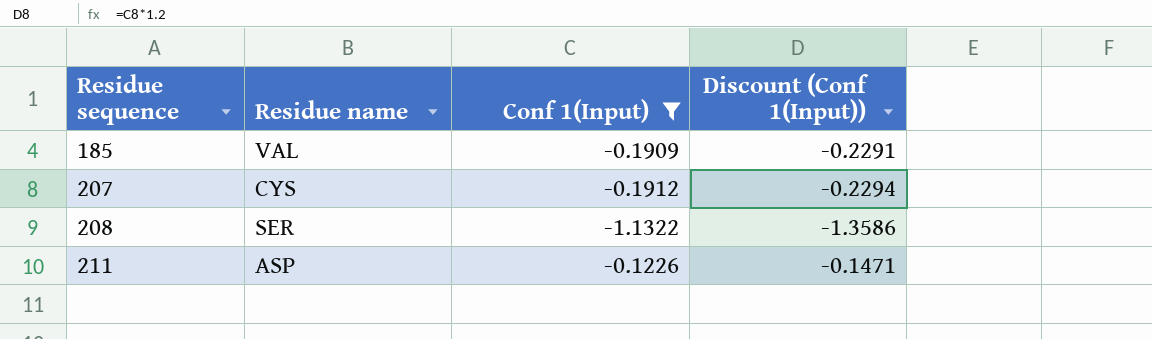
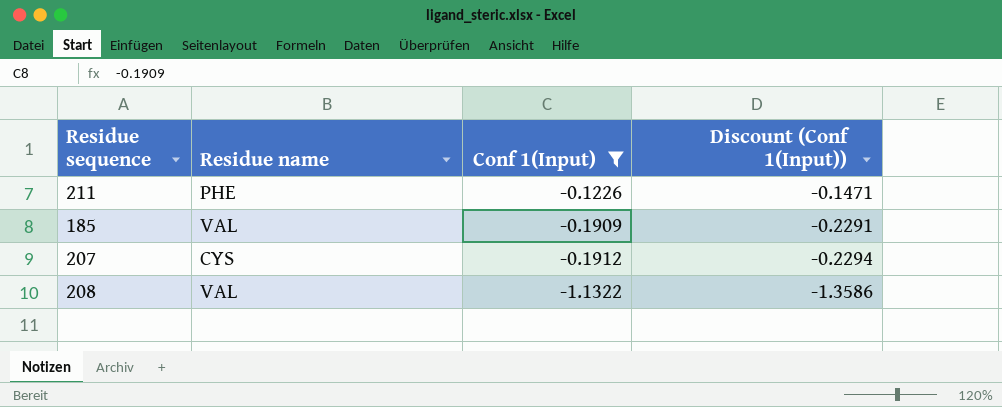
row order: Residue sequence ascending -> Conf 1(Input) descending
211 | Residue name: ASP -> PHE
208 | Residue name: SER -> VAL

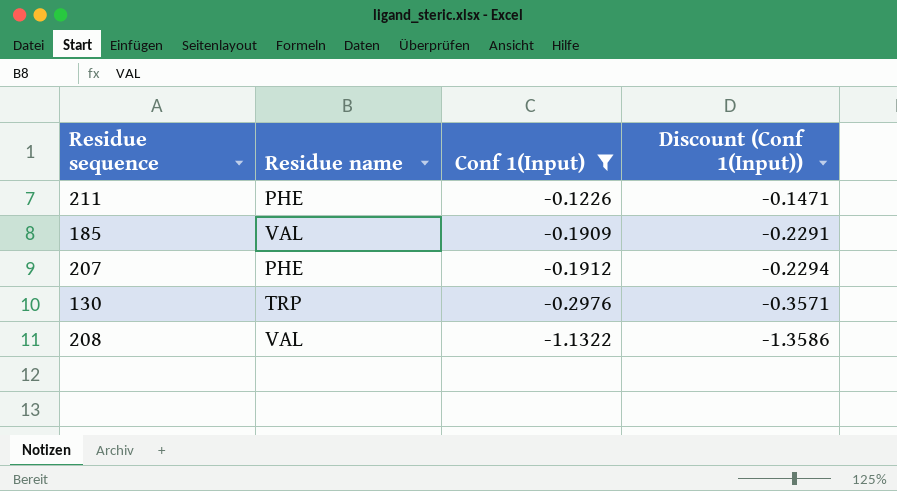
207 | Residue name: CYS -> PHE
row 130: none -> TRP | -0.2976 | -0.3571

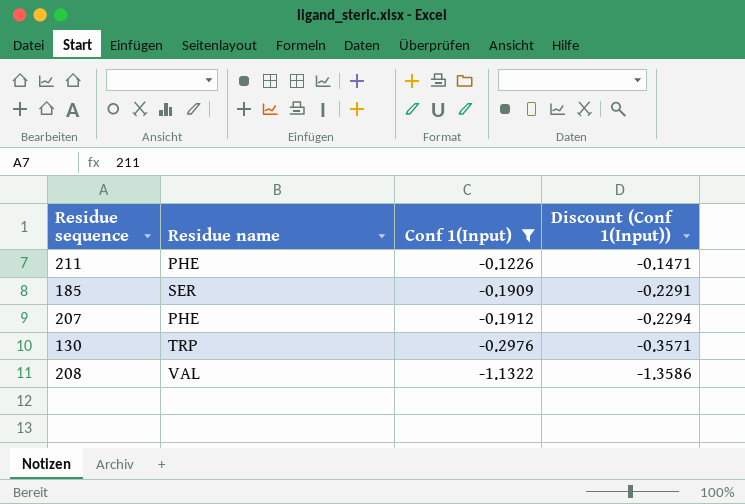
185 | Residue name: VAL -> SER

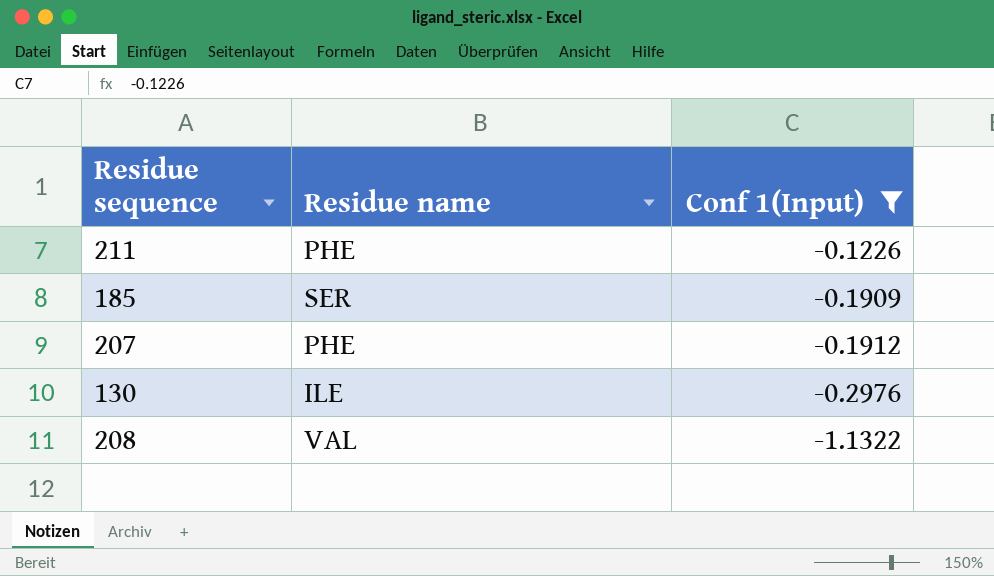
column Discount (Conf 1(Input)) | formula: [Conf 1(Input)] * 1.2 -> none
130 | Residue name: TRP -> ILE

